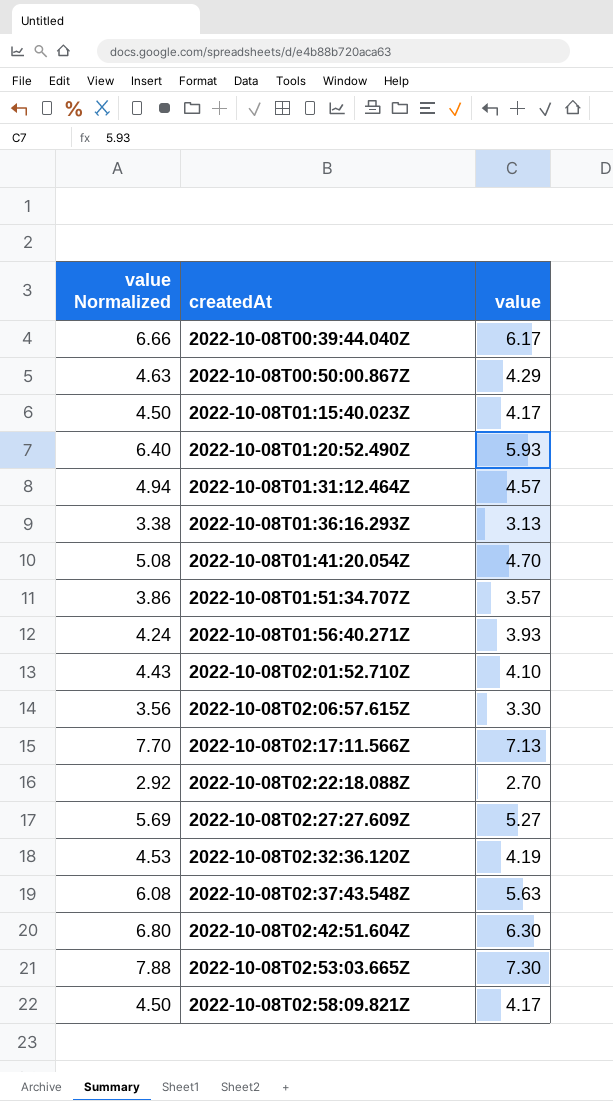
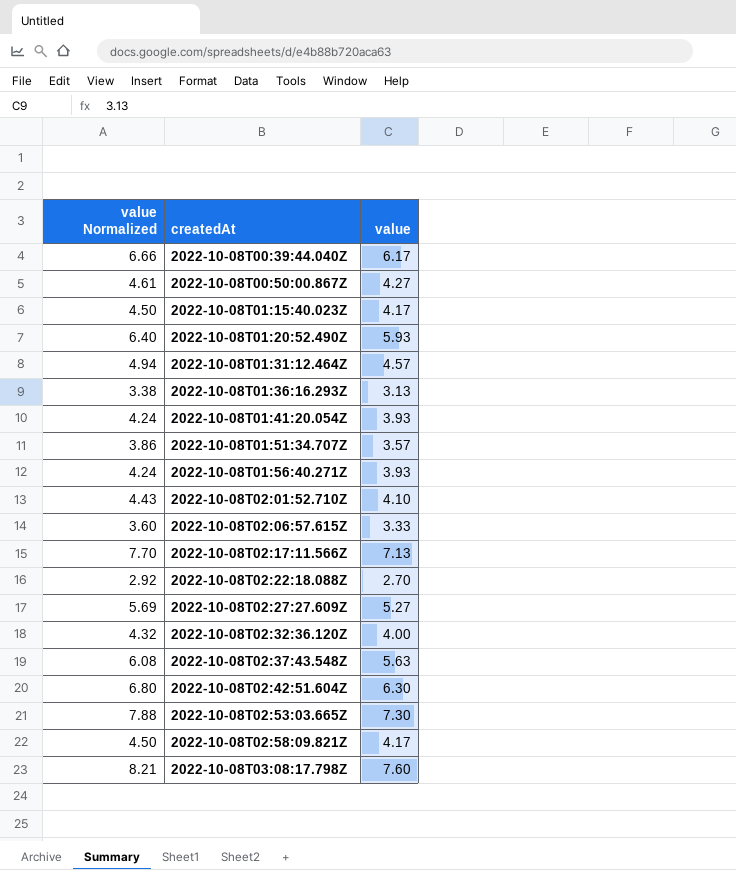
2022-10-08T00:50:00.867Z | value Normalized: 4.63 -> 4.61
2022-10-08T00:50:00.867Z | value: 4.29 -> 4.27
2022-10-08T01:41:20.054Z | value Normalized: 5.08 -> 4.24
2022-10-08T01:41:20.054Z | value: 4.70 -> 3.93
2022-10-08T02:06:57.615Z | value Normalized: 3.56 -> 3.60
2022-10-08T02:06:57.615Z | value: 3.30 -> 3.33
2022-10-08T02:32:36.120Z | value Normalized: 4.53 -> 4.32
2022-10-08T02:32:36.120Z | value: 4.19 -> 4.00
row 2022-10-08T03:08:17.798Z: none -> 8.21 | 7.60

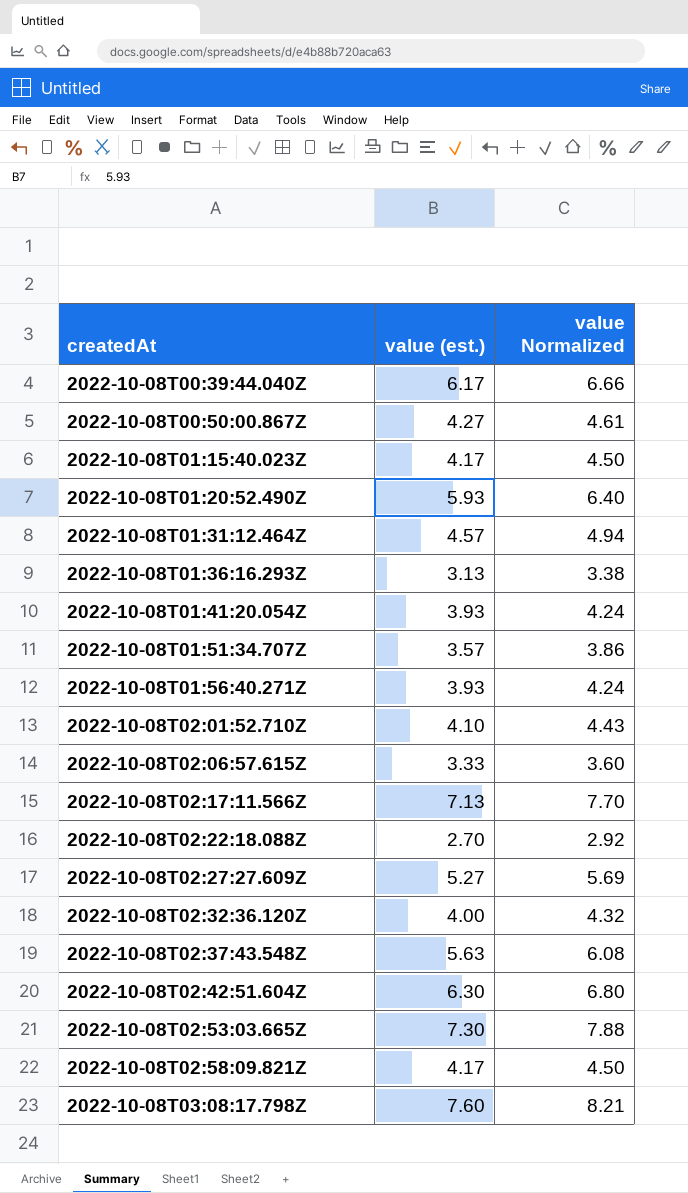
column name: value -> value (est.)
column value Normalized | position: 1 -> 3

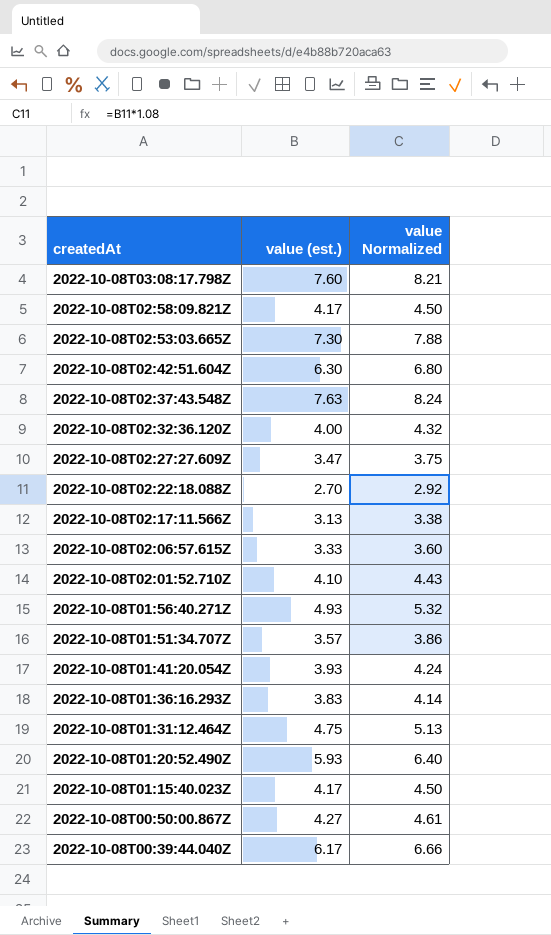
row order: createdAt ascending -> createdAt descending
2022-10-08T02:37:43.548Z | value (est.): 5.63 -> 7.63
2022-10-08T02:37:43.548Z | value Normalized: 6.08 -> 8.24
2022-10-08T02:27:27.609Z | value (est.): 5.27 -> 3.47
2022-10-08T02:27:27.609Z | value Normalized: 5.69 -> 3.75
2022-10-08T02:17:11.566Z | value (est.): 7.13 -> 3.13
2022-10-08T02:17:11.566Z | value Normalized: 7.70 -> 3.38
2022-10-08T01:56:40.271Z | value (est.): 3.93 -> 4.93
2022-10-08T01:56:40.271Z | value Normalized: 4.24 -> 5.32
2022-10-08T01:36:16.293Z | value (est.): 3.13 -> 3.83
2022-10-08T01:36:16.293Z | value Normalized: 3.38 -> 4.14
2022-10-08T01:31:12.464Z | value (est.): 4.57 -> 4.75
2022-10-08T01:31:12.464Z | value Normalized: 4.94 -> 5.13

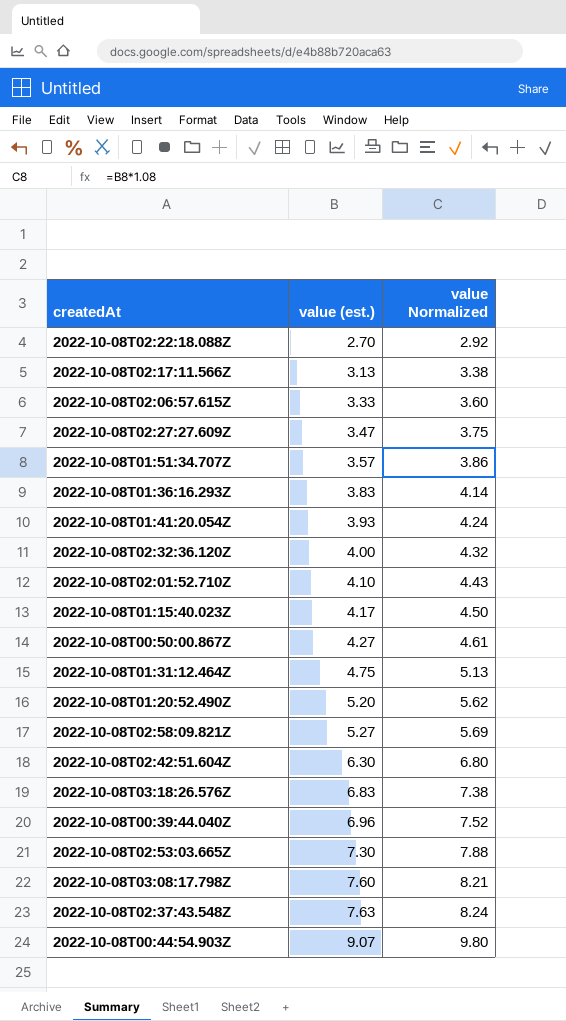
row order: createdAt descending -> value (est.) ascending
row 2022-10-08T01:56:40.271Z: 4.93 | 5.32 -> none
2022-10-08T01:20:52.490Z | value (est.): 5.93 -> 5.20
2022-10-08T01:20:52.490Z | value Normalized: 6.40 -> 5.62
2022-10-08T02:58:09.821Z | value (est.): 4.17 -> 5.27
2022-10-08T02:58:09.821Z | value Normalized: 4.50 -> 5.69
row 2022-10-08T03:18:26.576Z: none -> 6.83 | 7.38
2022-10-08T00:39:44.040Z | value (est.): 6.17 -> 6.96
2022-10-08T00:39:44.040Z | value Normalized: 6.66 -> 7.52
row 2022-10-08T00:44:54.903Z: none -> 9.07 | 9.80

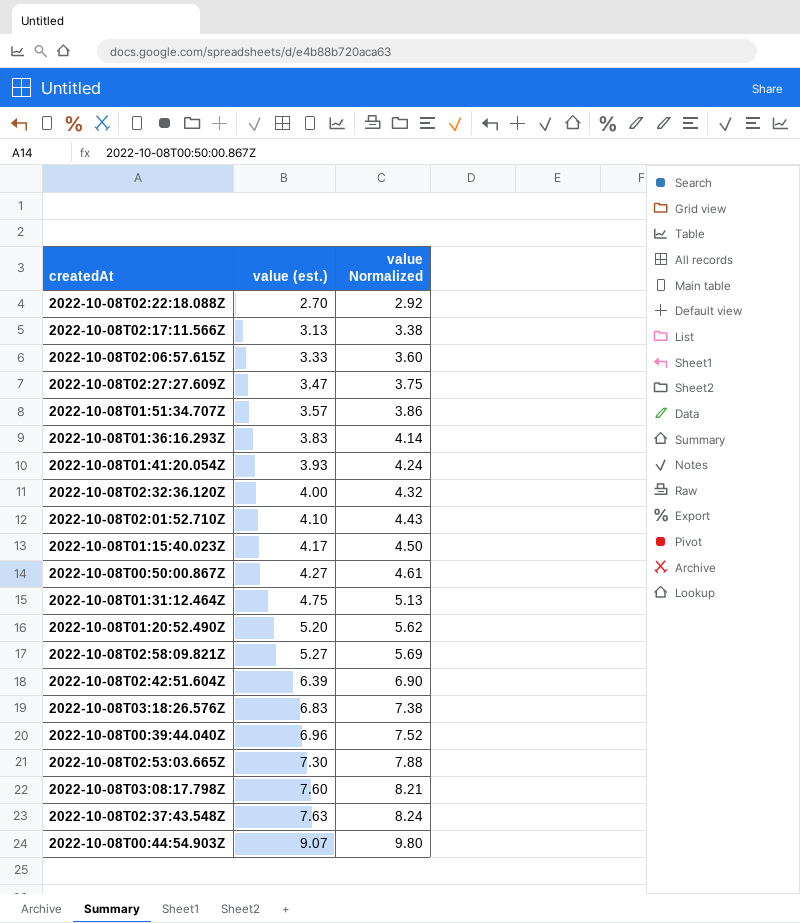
2022-10-08T02:42:51.604Z | value (est.): 6.30 -> 6.39
2022-10-08T02:42:51.604Z | value Normalized: 6.80 -> 6.90

